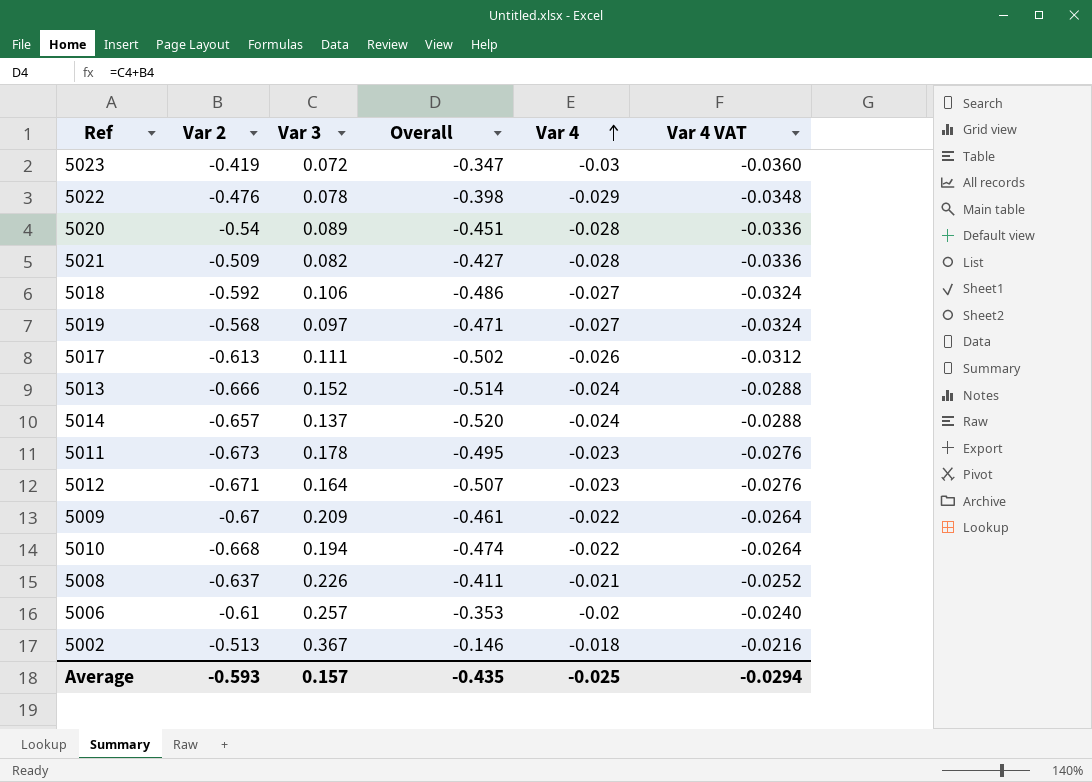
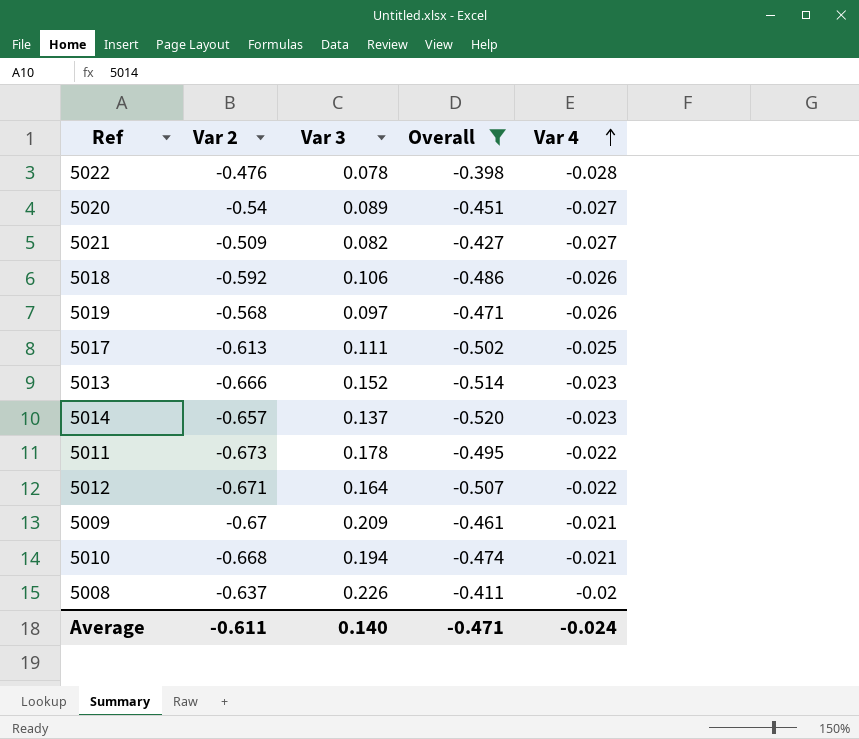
filter: none -> Overall <= -0.398
column Var 4 VAT | formula: [Var 4] * 1.2 -> none
5022 | Var 4: -0.029 -> -0.028
5020 | Var 4: -0.028 -> -0.027
5021 | Var 4: -0.028 -> -0.027
5018 | Var 4: -0.027 -> -0.026
5019 | Var 4: -0.027 -> -0.026
5017 | Var 4: -0.026 -> -0.025
5013 | Var 4: -0.024 -> -0.023
5014 | Var 4: -0.024 -> -0.023
5011 | Var 4: -0.023 -> -0.022
5012 | Var 4: -0.023 -> -0.022
5009 | Var 4: -0.022 -> -0.021
5010 | Var 4: -0.022 -> -0.021
5008 | Var 4: -0.021 -> -0.02
Average | Var 2: -0.593 -> -0.611
Average | Var 3: 0.157 -> 0.140
Average | Overall: -0.435 -> -0.471
Average | Var 4: -0.025 -> -0.024

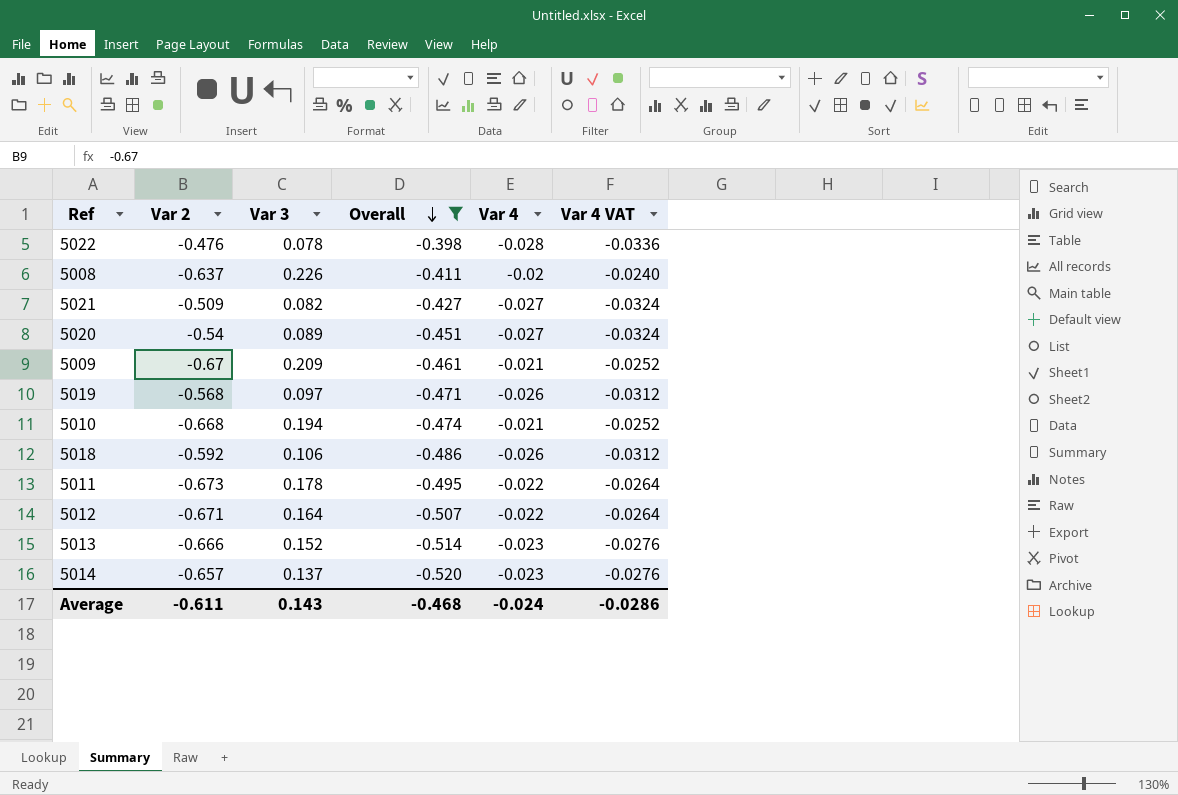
row order: Var 4 ascending -> Overall descending
column Var 4 VAT | formula: none -> [Var 4] * 1.2
row 5017: -0.613 | 0.111 | -0.502 | -0.025 -> none
Average | Var 3: 0.140 -> 0.143
Average | Overall: -0.471 -> -0.468

